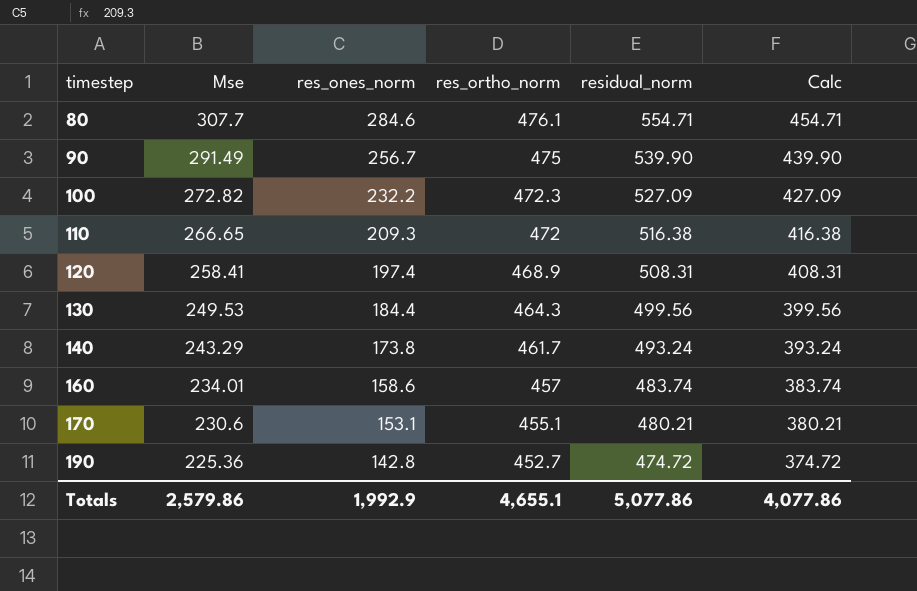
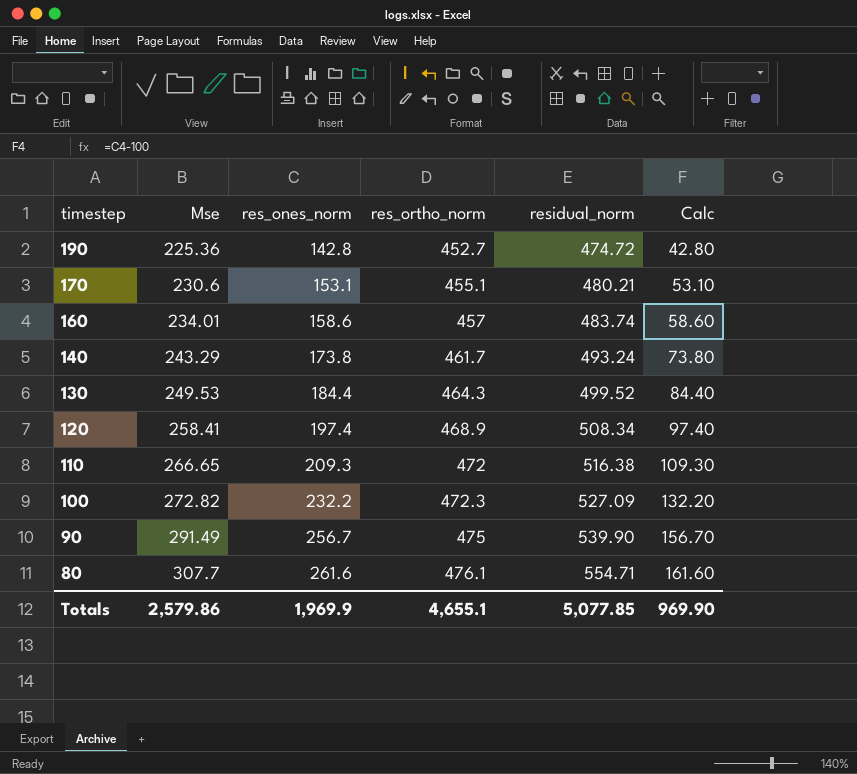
row order: timestep ascending -> timestep descending
column Calc | formula: [residual_norm] - 100 -> [res_ones_norm] - 100
130 | residual_norm: 499.56 -> 499.52
120 | residual_norm: 508.31 -> 508.34
80 | res_ones_norm: 284.6 -> 261.6
Totals | res_ones_norm: 1,992.9 -> 1,969.9
Totals | residual_norm: 5,077.86 -> 5,077.85
Totals | Calc: 4,077.86 -> 969.90

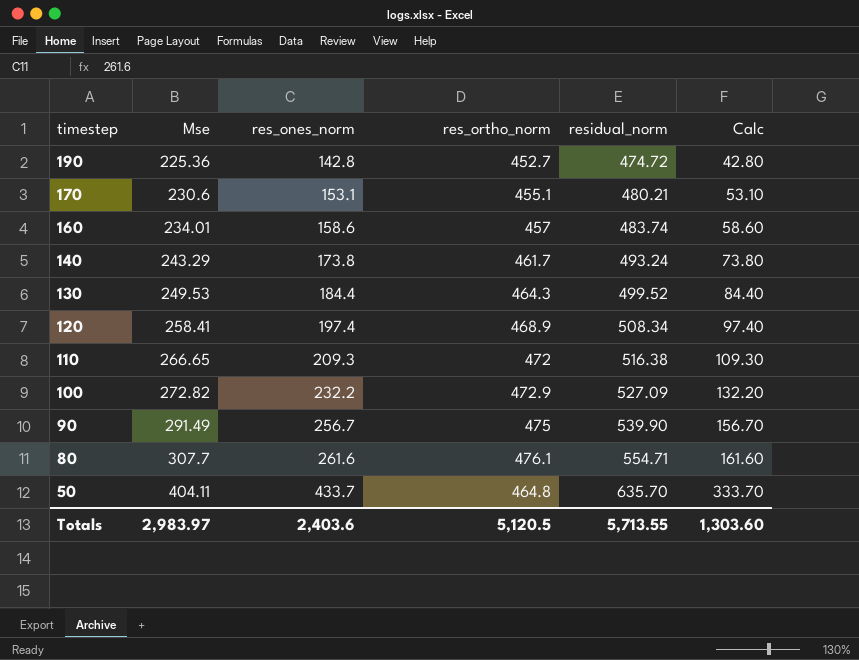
100 | res_ortho_norm: 472.3 -> 472.9
row 50: none -> 404.11 | 433.7 | 464.8 | 635.70 | 333.70
Totals | Mse: 2,579.86 -> 2,983.97
Totals | res_ones_norm: 1,969.9 -> 2,403.6
Totals | res_ortho_norm: 4,655.1 -> 5,120.5
Totals | residual_norm: 5,077.85 -> 5,713.55
Totals | Calc: 969.90 -> 1,303.60

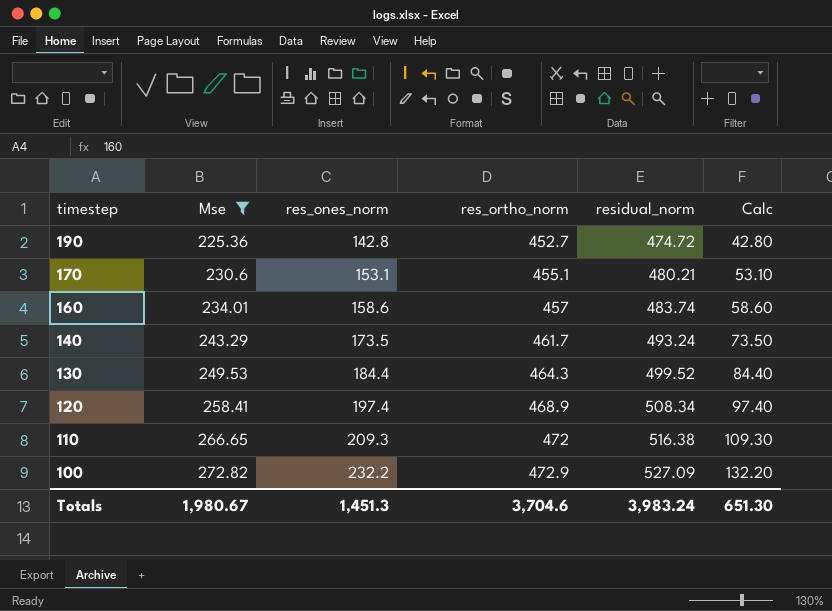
filter: none -> Mse <= 272.82
140 | res_ones_norm: 173.8 -> 173.5
140 | Calc: 73.80 -> 73.50
Totals | Mse: 2,983.97 -> 1,980.67
Totals | res_ones_norm: 2,403.6 -> 1,451.3
Totals | res_ortho_norm: 5,120.5 -> 3,704.6
Totals | residual_norm: 5,713.55 -> 3,983.24
Totals | Calc: 1,303.60 -> 651.30

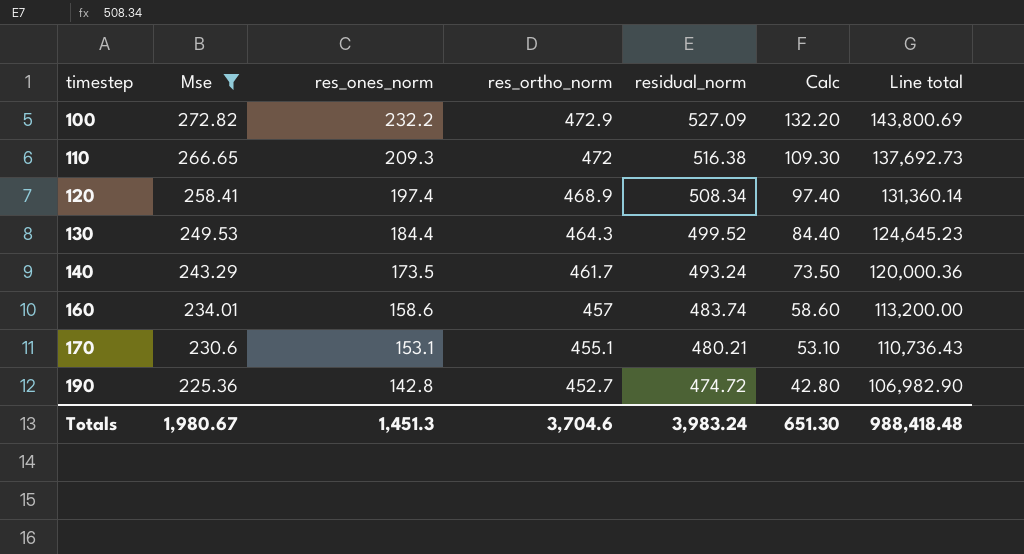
row order: timestep descending -> timestep ascending
column Line total | formula: none -> [Mse] * [residual_norm]

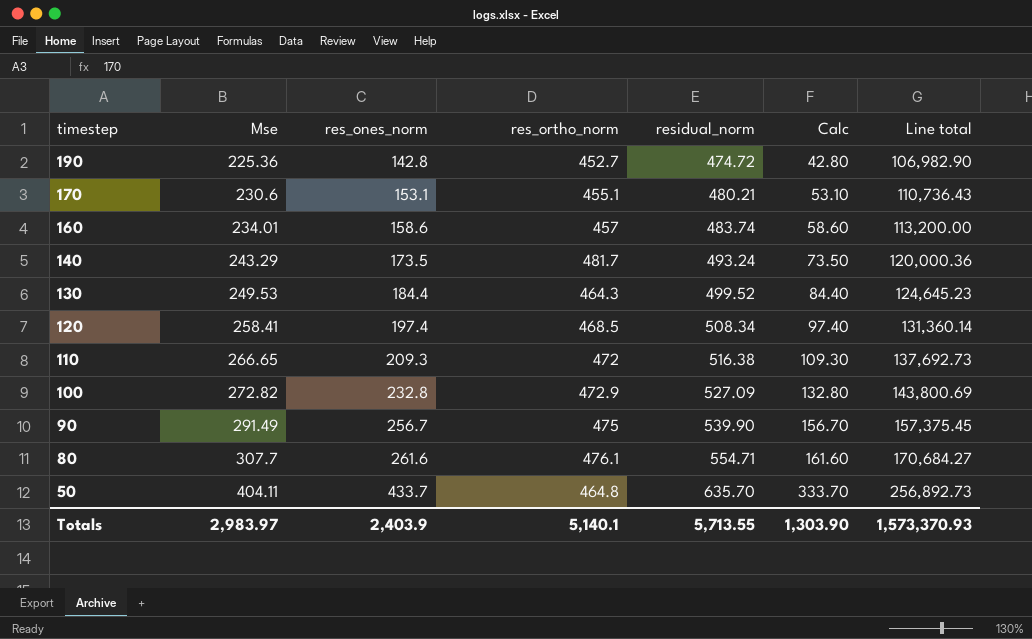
filter: Mse <= 272.82 -> none
row order: timestep ascending -> timestep descending
140 | res_ortho_norm: 461.7 -> 481.7
120 | res_ortho_norm: 468.9 -> 468.5
100 | res_ones_norm: 232.2 -> 232.8
100 | Calc: 132.20 -> 132.80
Totals | Mse: 1,980.67 -> 2,983.97
Totals | res_ones_norm: 1,451.3 -> 2,403.9
Totals | res_ortho_norm: 3,704.6 -> 5,140.1
Totals | residual_norm: 3,983.24 -> 5,713.55
Totals | Calc: 651.30 -> 1,303.90
Totals | Line total: 988,418.48 -> 1,573,370.93

